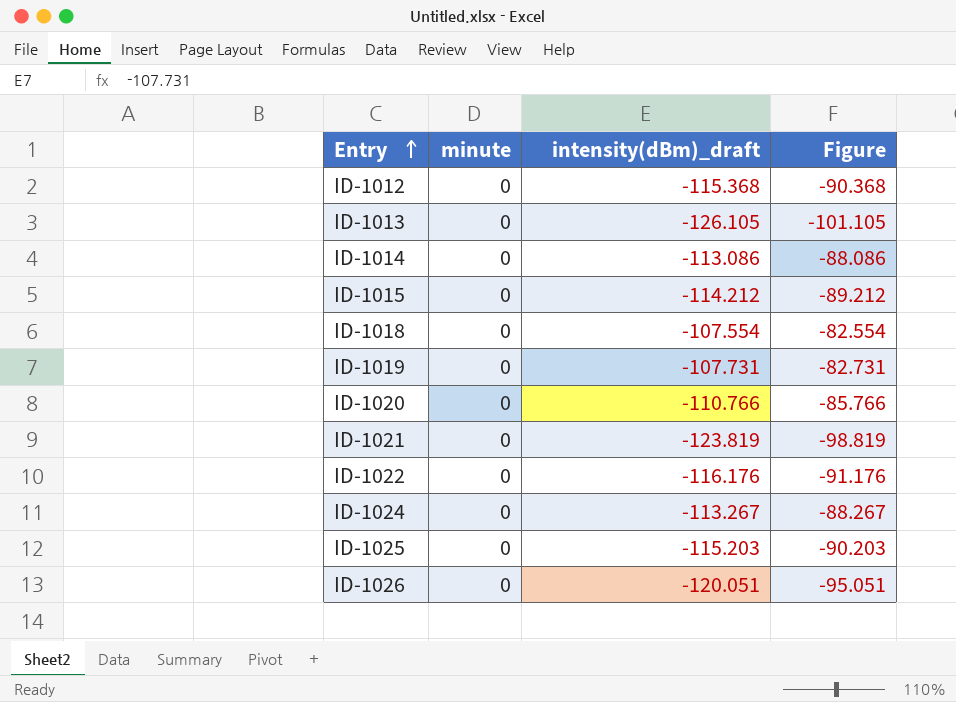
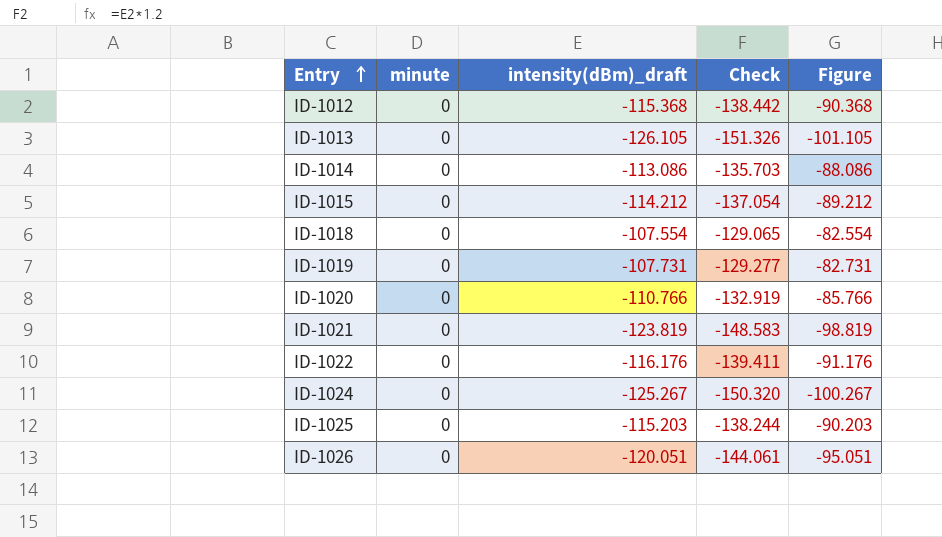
column Check | formula: none -> [intensity(dBm)_draft] * 1.2
ID-1024 | intensity(dBm)_draft: -113.267 -> -125.267
ID-1024 | Figure: -88.267 -> -100.267

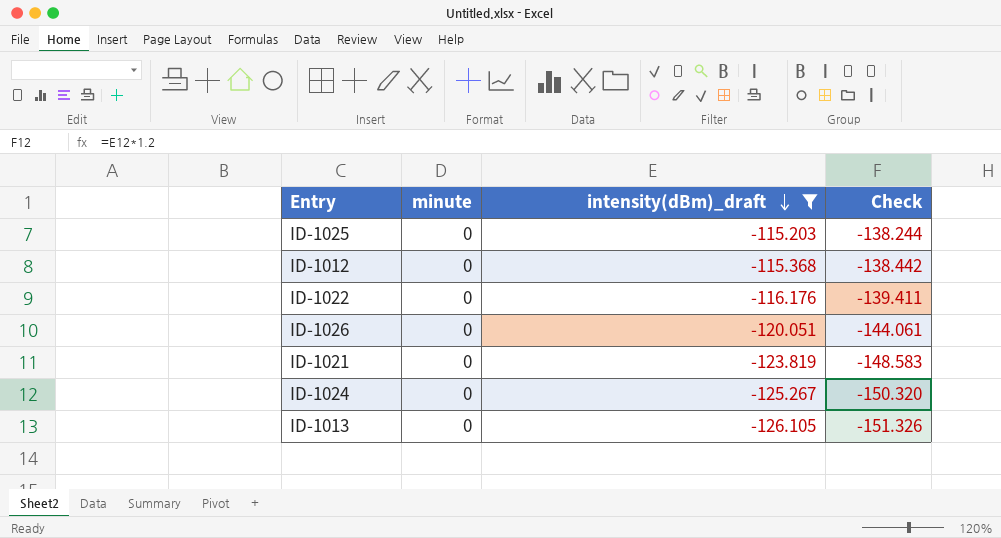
filter: none -> intensity(dBm)_draft <= -115.203
row order: Entry ascending -> intensity(dBm)_draft descending
column Figure | formula: [intensity(dBm)_draft] + 25 -> none

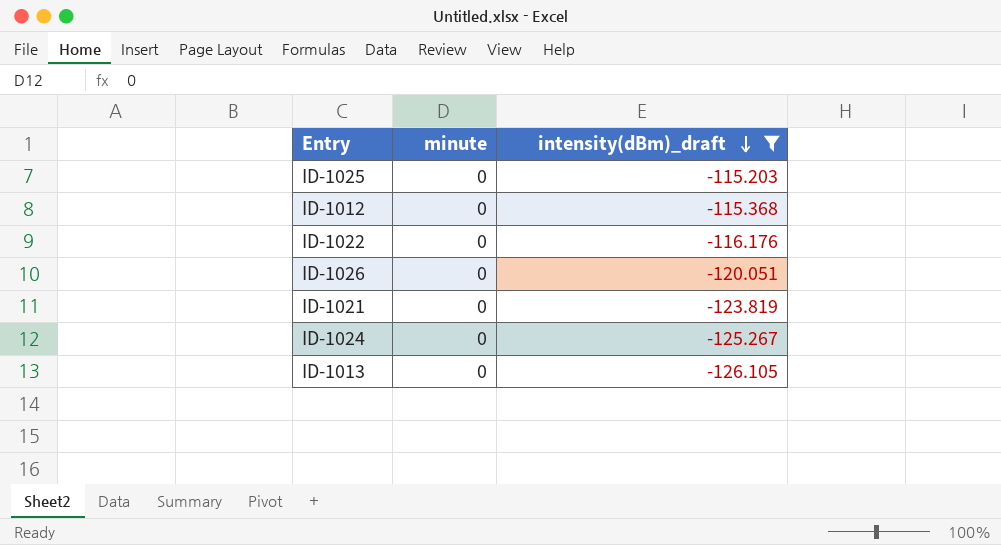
column Check | formula: [intensity(dBm)_draft] * 1.2 -> none

